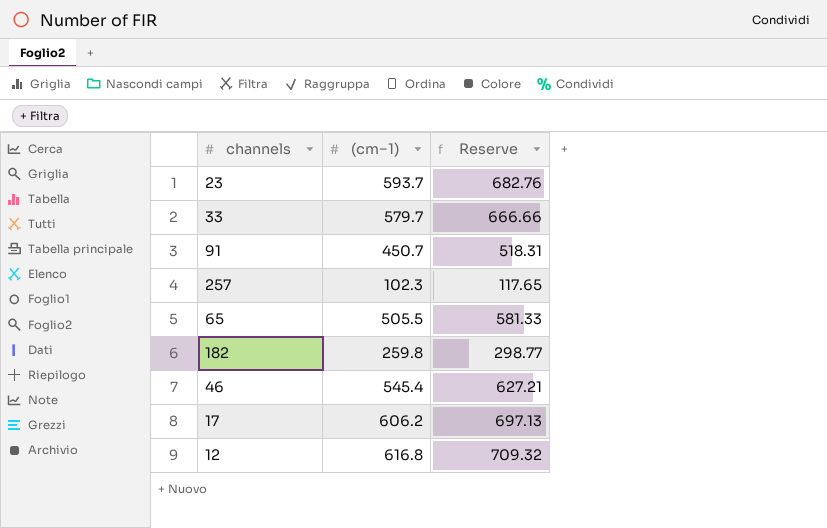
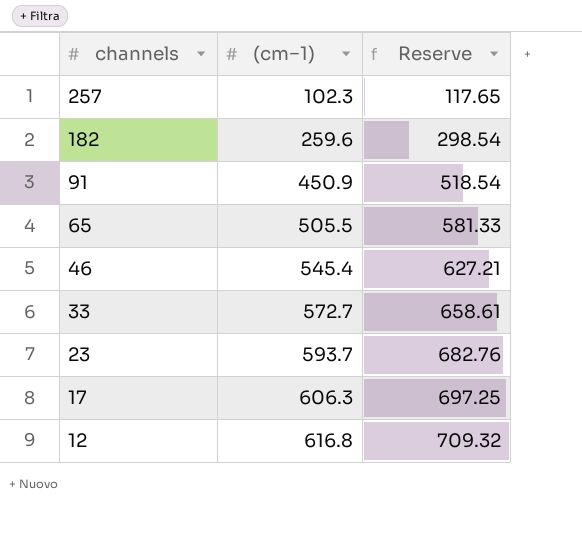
row order: none -> channels descending
182 | (cm−1): 259.8 -> 259.6
182 | Reserve: 298.77 -> 298.54
91 | (cm−1): 450.7 -> 450.9
91 | Reserve: 518.31 -> 518.54
33 | (cm−1): 579.7 -> 572.7
33 | Reserve: 666.66 -> 658.61
17 | (cm−1): 606.2 -> 606.3
17 | Reserve: 697.13 -> 697.25

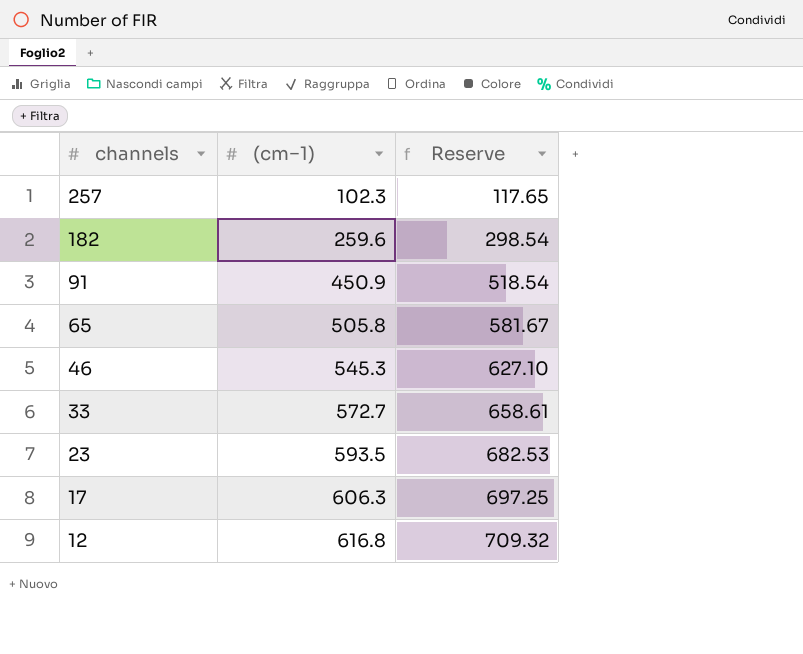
65 | (cm−1): 505.5 -> 505.8
65 | Reserve: 581.33 -> 581.67
46 | (cm−1): 545.4 -> 545.3
46 | Reserve: 627.21 -> 627.10
23 | (cm−1): 593.7 -> 593.5
23 | Reserve: 682.76 -> 682.53

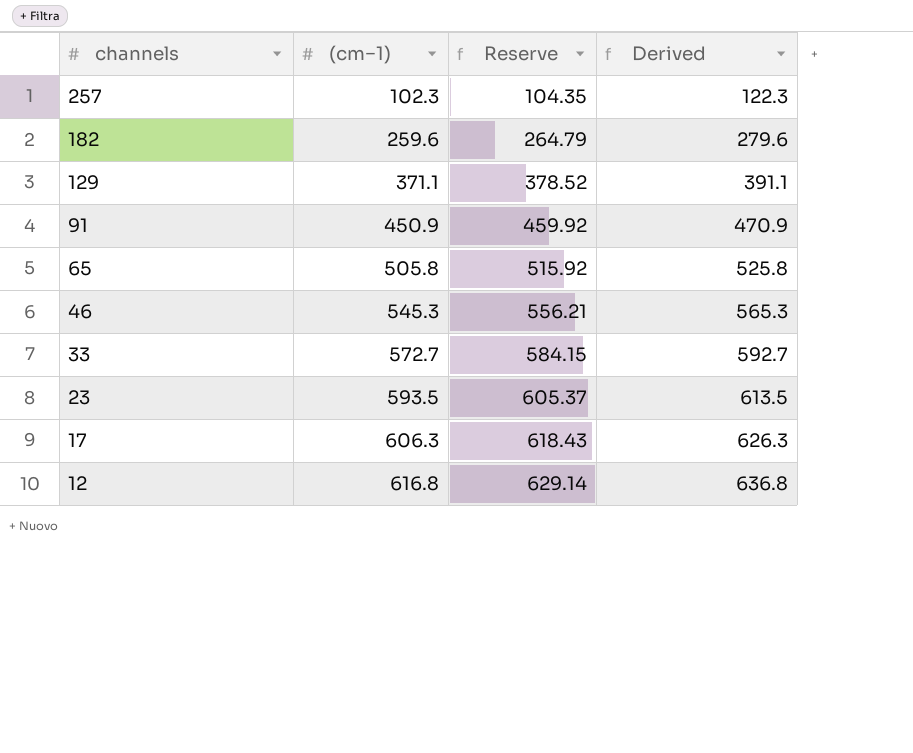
column Reserve | formula: [(cm−1)] * 1.15 -> [(cm−1)] * 1.02
column Derived | formula: none -> [(cm−1)] + 20
row 129: none -> 371.1 | 378.52 | 391.1

